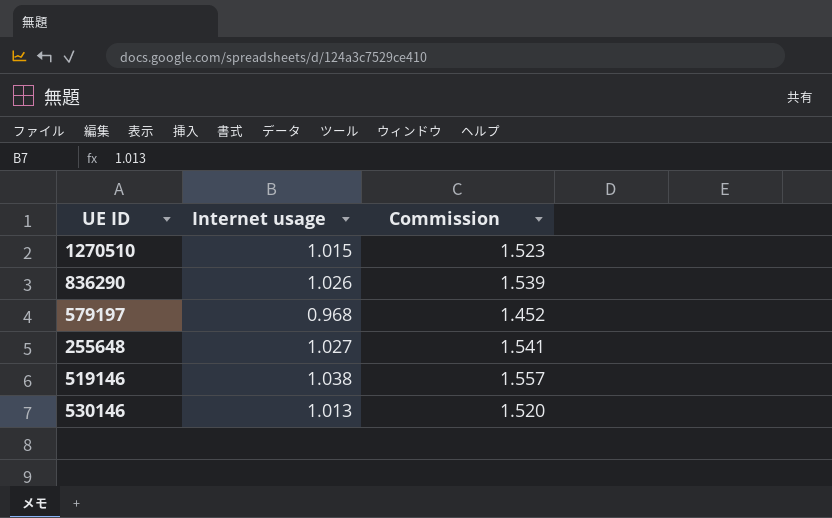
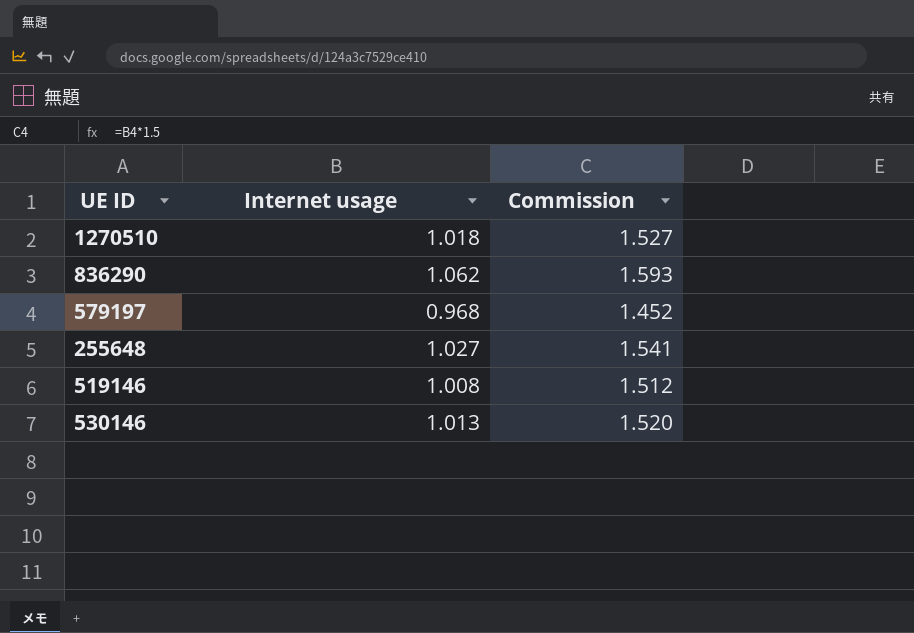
1270510 | Internet usage: 1.015 -> 1.018
1270510 | Commission: 1.523 -> 1.527
836290 | Internet usage: 1.026 -> 1.062
836290 | Commission: 1.539 -> 1.593
519146 | Internet usage: 1.038 -> 1.008
519146 | Commission: 1.557 -> 1.512

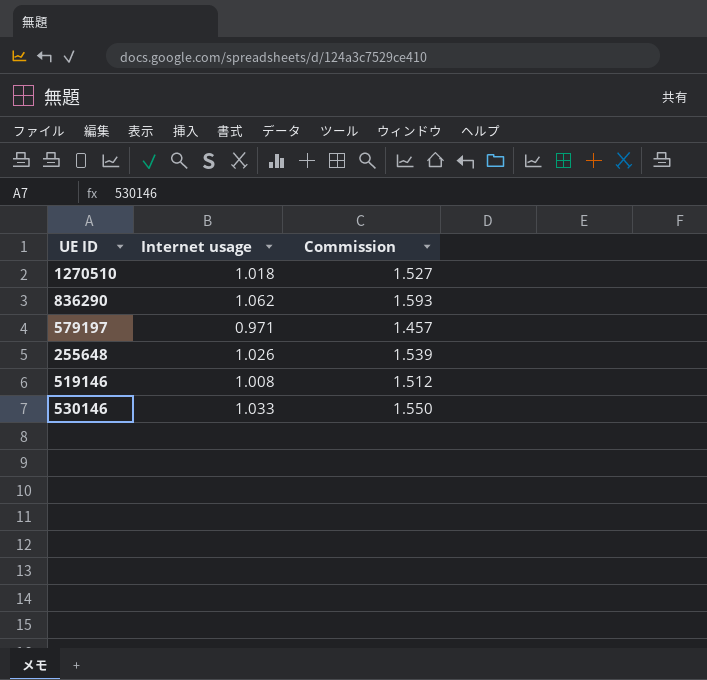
579197 | Internet usage: 0.968 -> 0.971
579197 | Commission: 1.452 -> 1.457
255648 | Internet usage: 1.027 -> 1.026
255648 | Commission: 1.541 -> 1.539
530146 | Internet usage: 1.013 -> 1.033
530146 | Commission: 1.520 -> 1.550

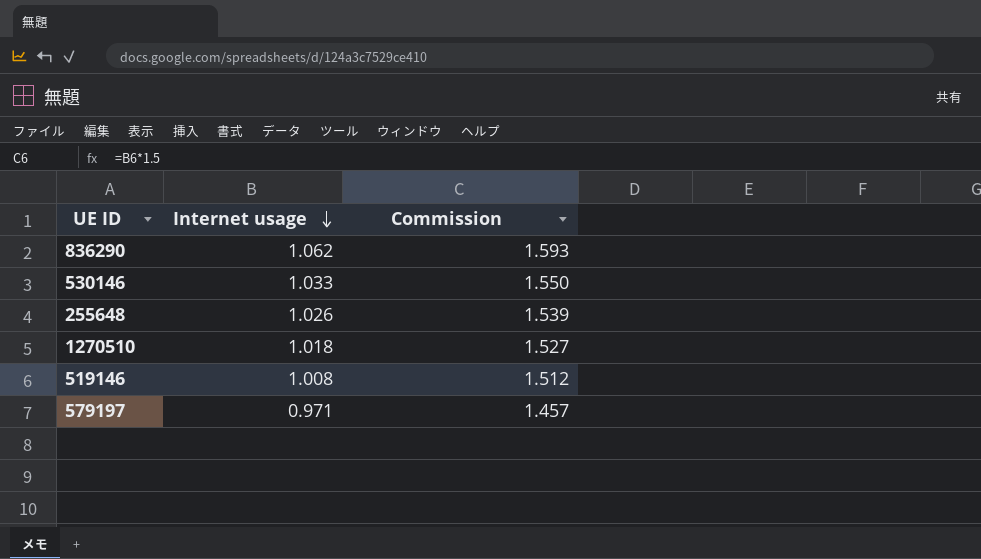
row order: none -> Internet usage descending

